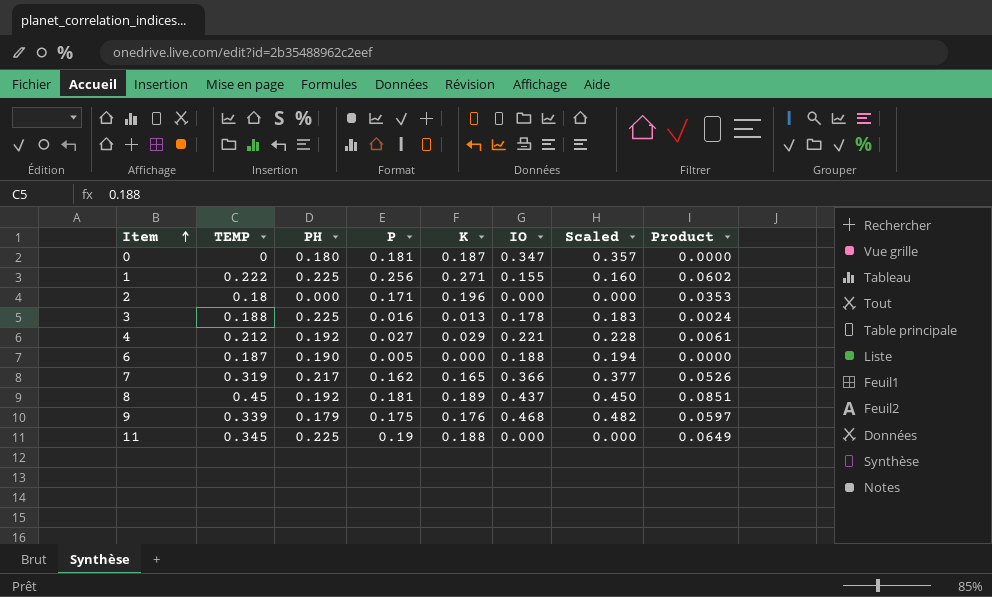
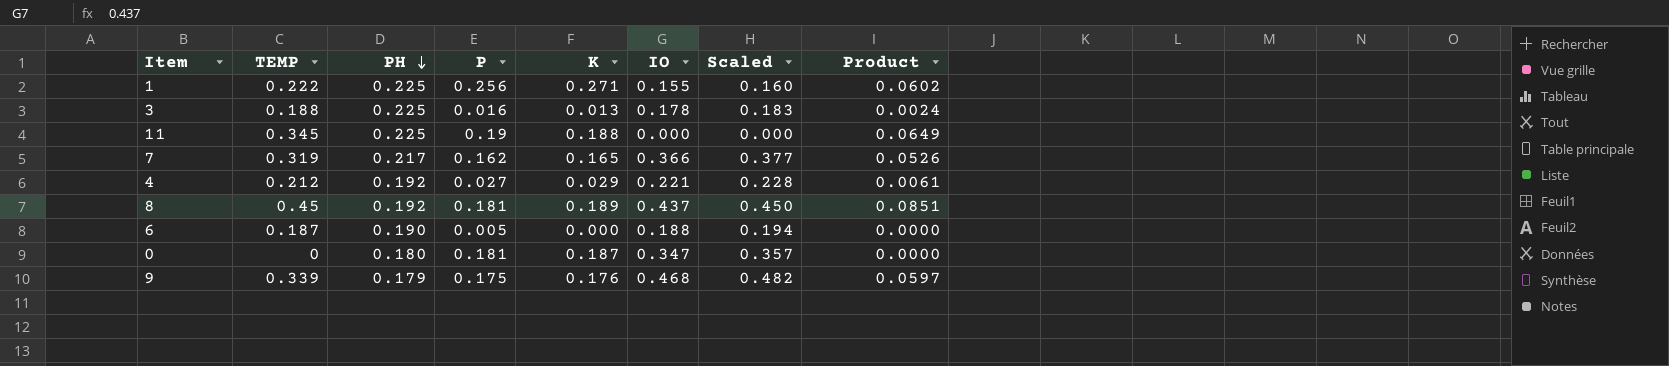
row order: Item ascending -> PH descending
row 2: 0.18 | 0.000 | 0.171 | 0.196 | 0.000 | 0.000 | 0.0353 -> none

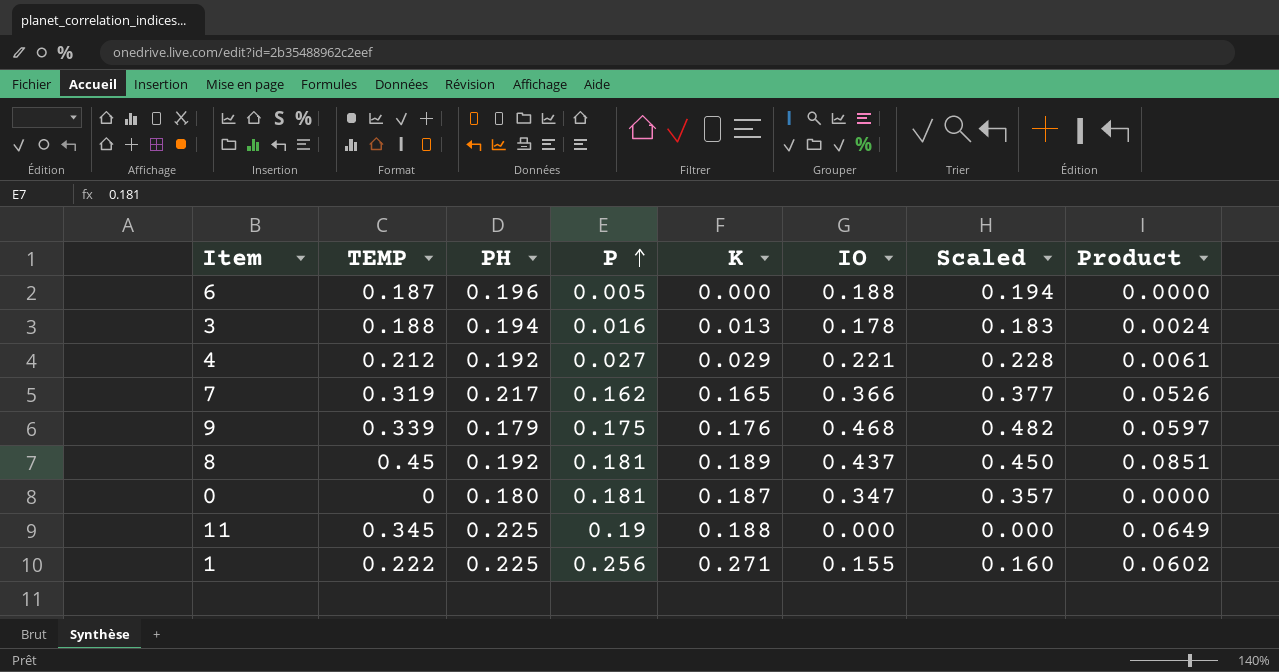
row order: PH descending -> P ascending
6 | PH: 0.190 -> 0.196
3 | PH: 0.225 -> 0.194

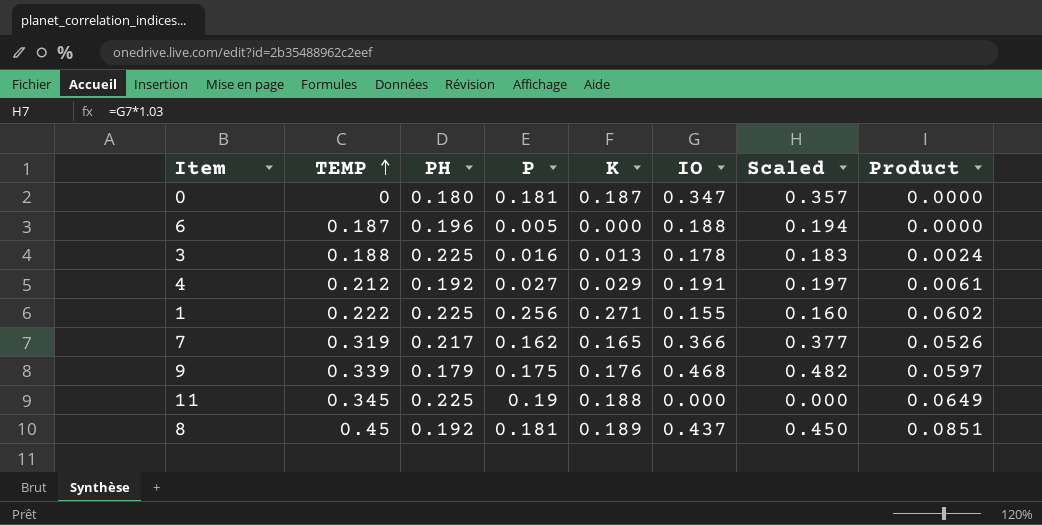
row order: P ascending -> TEMP ascending
3 | PH: 0.194 -> 0.225
4 | IO: 0.221 -> 0.191
4 | Scaled: 0.228 -> 0.197

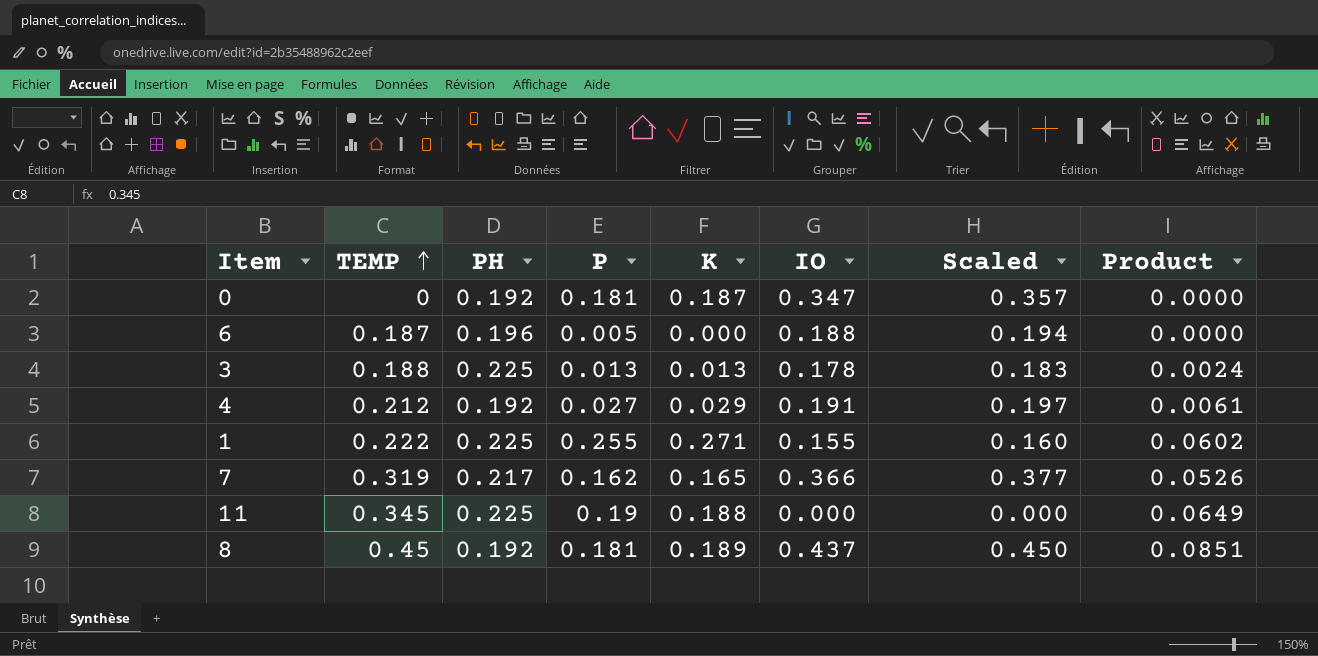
row 9: 0.339 | 0.179 | 0.175 | 0.176 | 0.468 | 0.482 | 0.0597 -> none
0 | PH: 0.180 -> 0.192
3 | P: 0.016 -> 0.013
1 | P: 0.256 -> 0.255

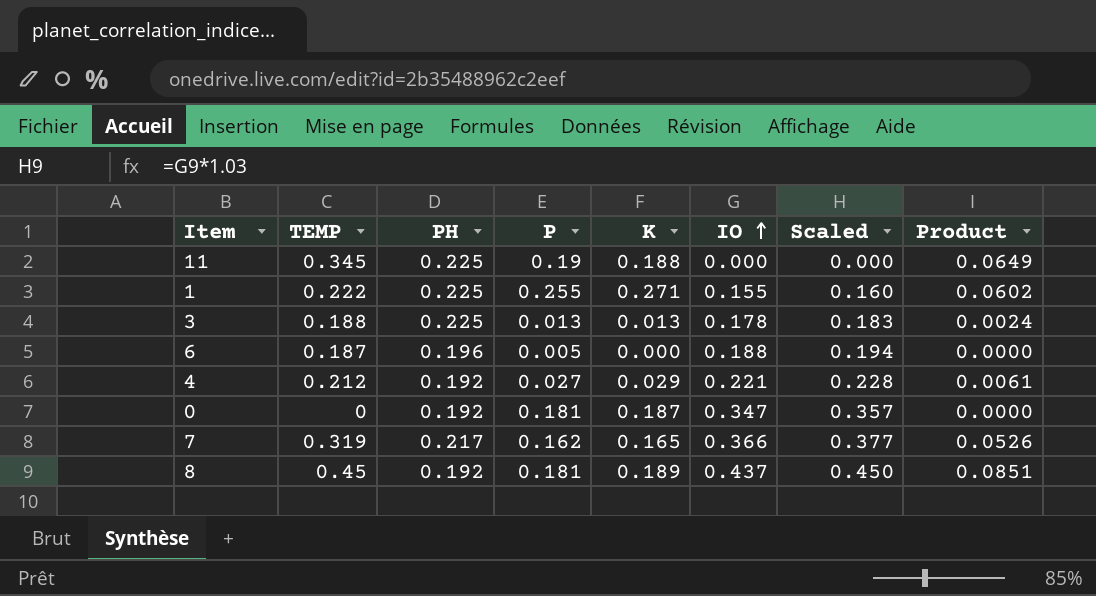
row order: TEMP ascending -> IO ascending
4 | IO: 0.191 -> 0.221
4 | Scaled: 0.197 -> 0.228

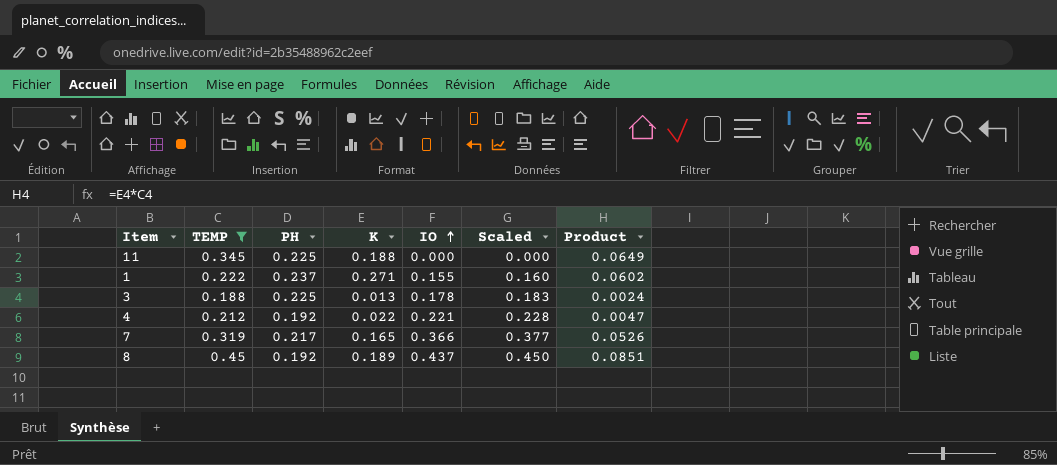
filter: none -> TEMP >= 0.188
column P | position: 4 -> none
1 | PH: 0.225 -> 0.237
4 | K: 0.029 -> 0.022
4 | Product: 0.0061 -> 0.0047

